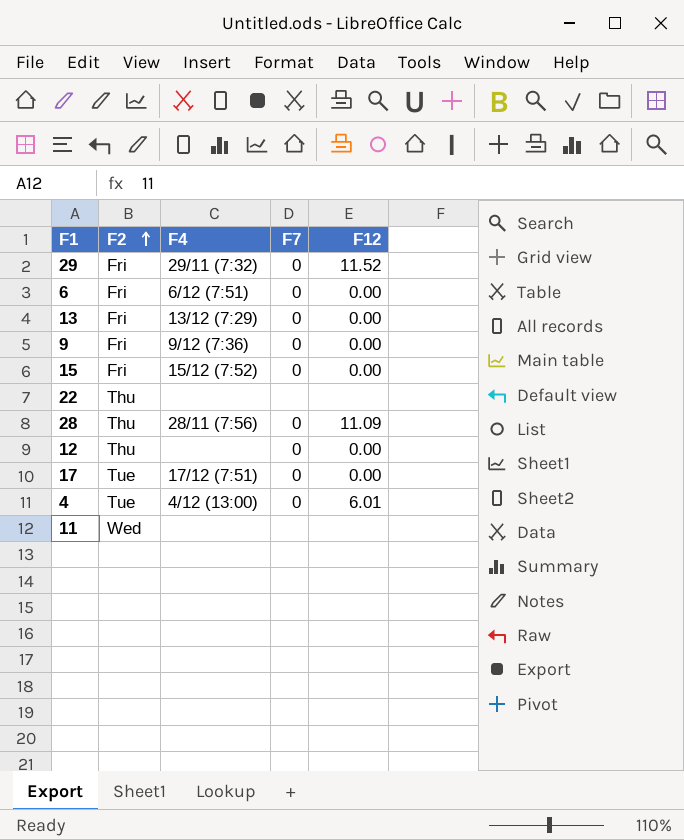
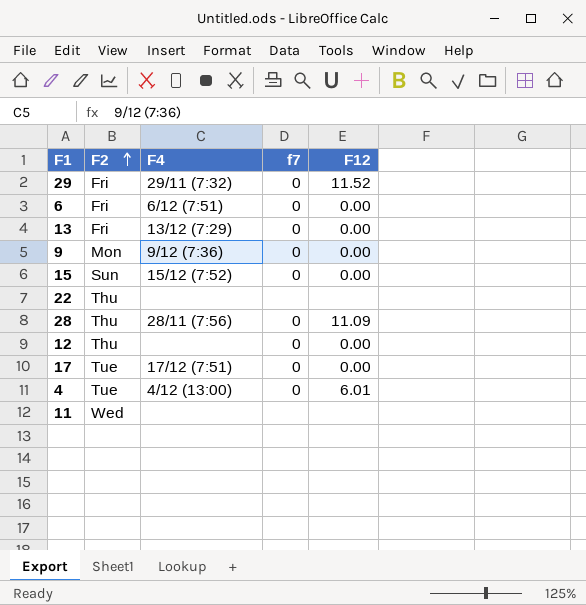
column name: F7 -> f7
9 | F2: Fri -> Mon
15 | F2: Fri -> Sun

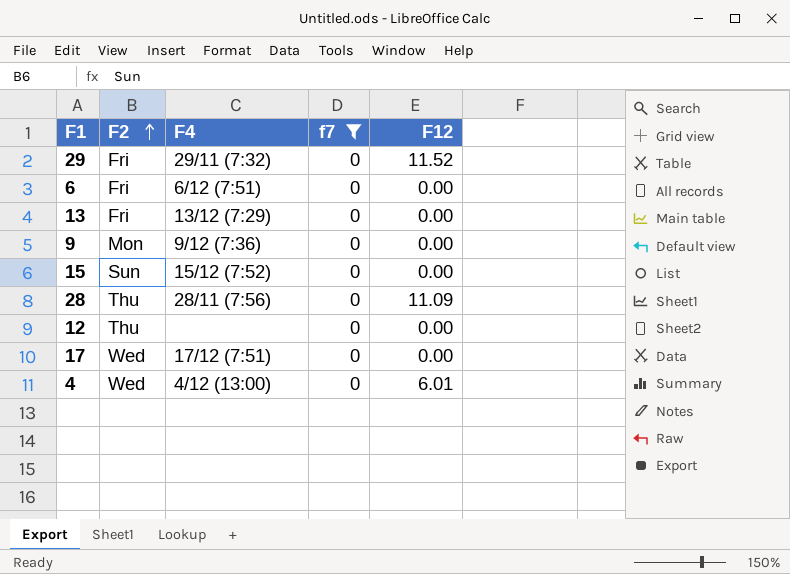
filter: none -> f7 = 0
17 | F2: Tue -> Wed
4 | F2: Tue -> Wed

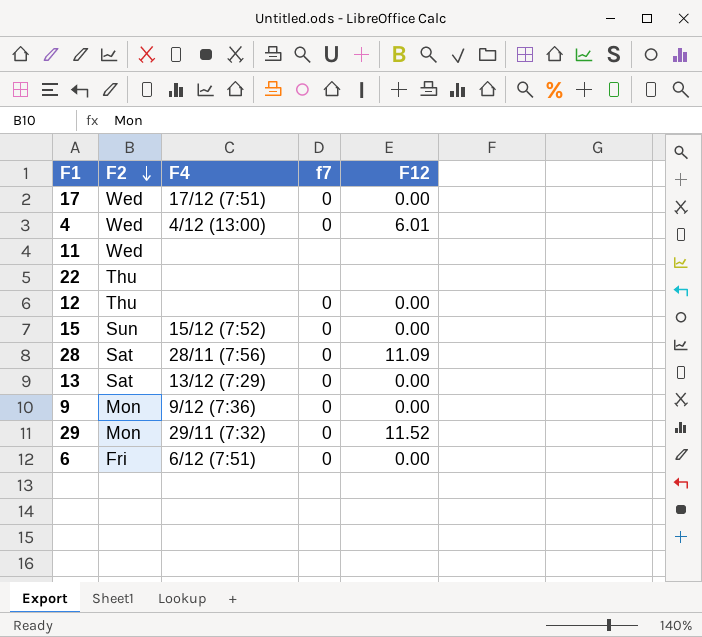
filter: f7 = 0 -> none
row order: F2 ascending -> F2 descending
28 | F2: Thu -> Sat
13 | F2: Fri -> Sat
29 | F2: Fri -> Mon

